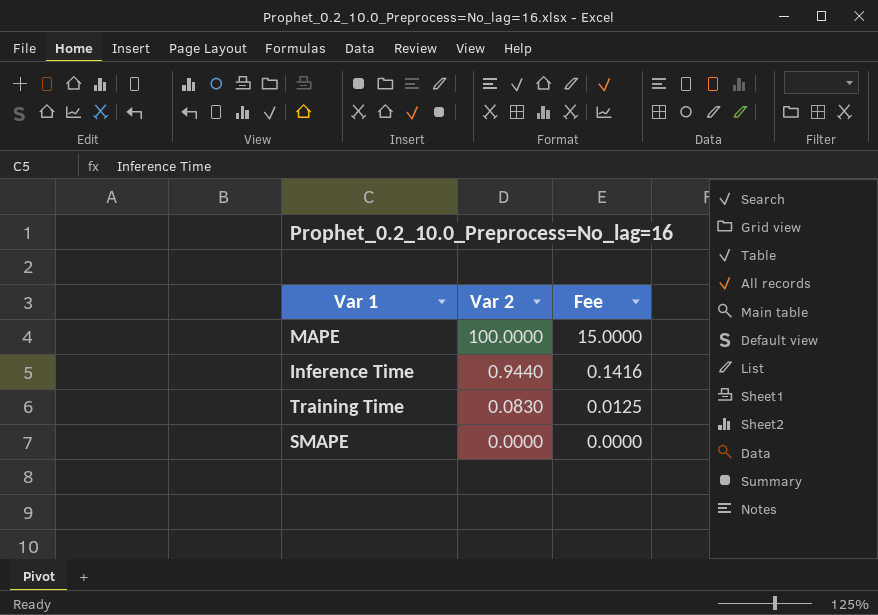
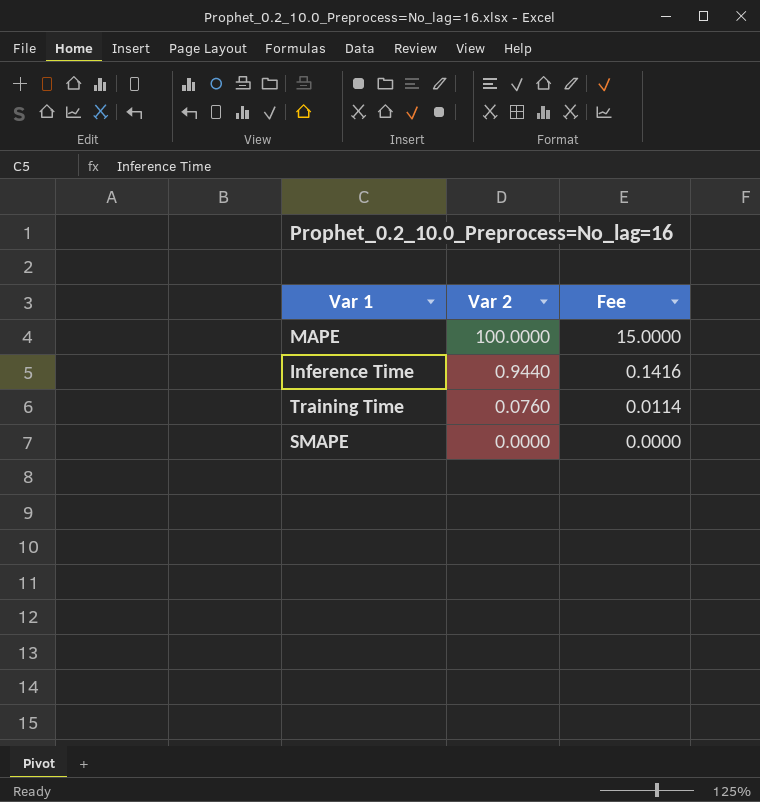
Training Time | Var 2: 0.0830 -> 0.0760
Training Time | Fee: 0.0125 -> 0.0114

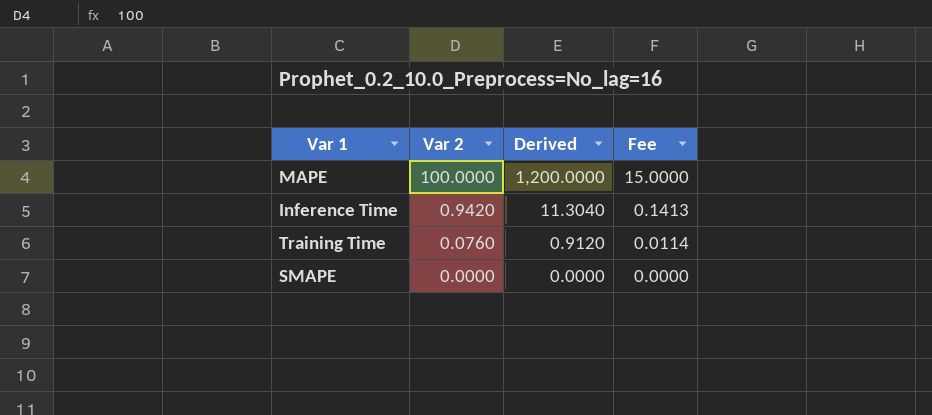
column Derived | formula: none -> [Var 2] * 12
Inference Time | Var 2: 0.9440 -> 0.9420
Inference Time | Fee: 0.1416 -> 0.1413

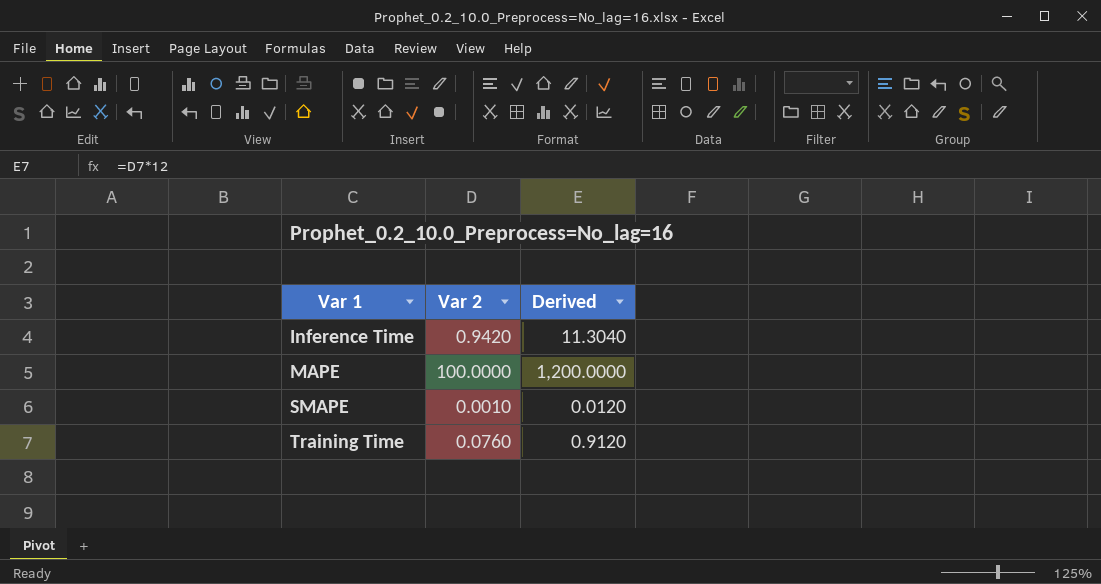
row order: Var 2 descending -> Var 1 ascending
column Fee | formula: [Var 2] * 0.15 -> none
SMAPE | Var 2: 0.0000 -> 0.0010
SMAPE | Derived: 0.0000 -> 0.0120

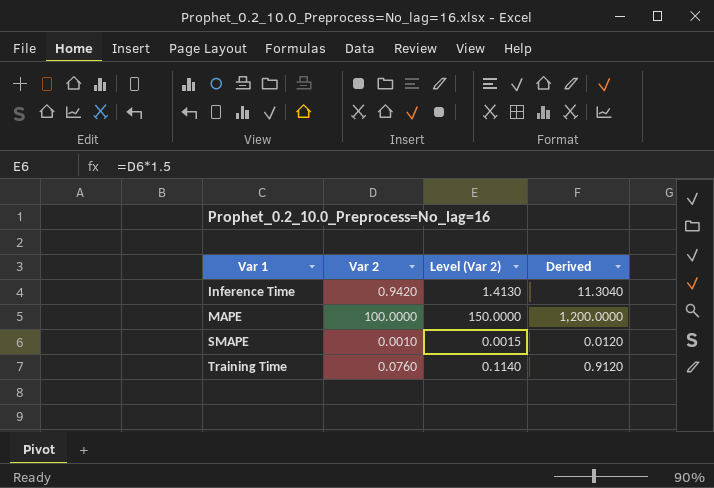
column Level (Var 2) | formula: none -> [Var 2] * 1.5

